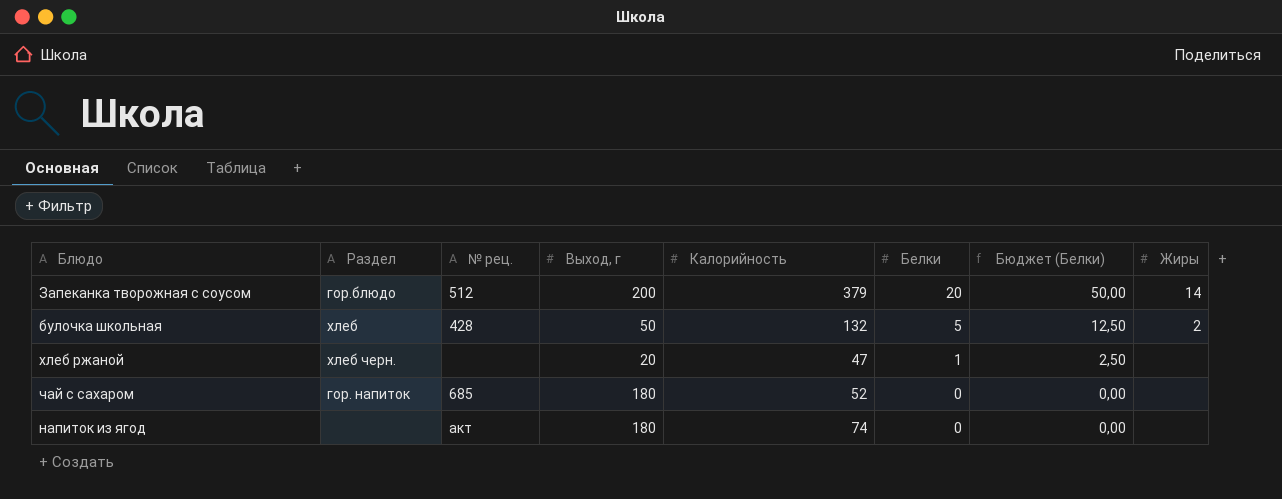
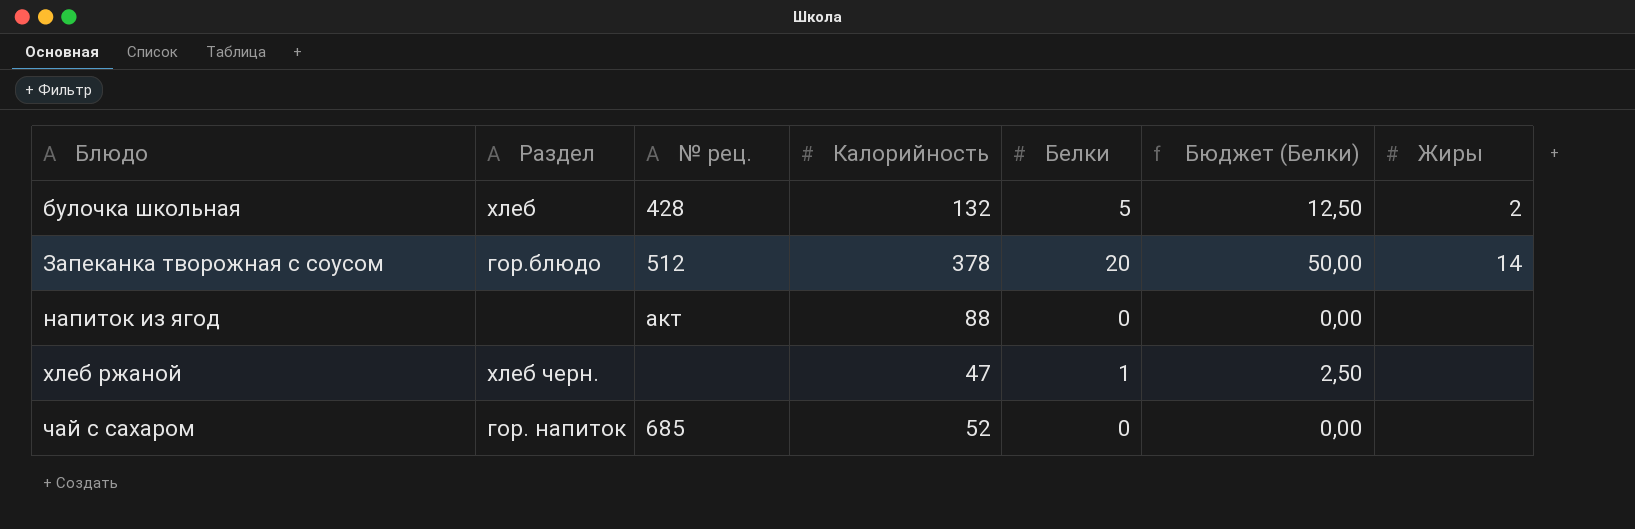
row order: Белки descending -> Блюдо ascending
column Выход, г | position: 4 -> none
Запеканка творожная с соусом | Калорийность: 379 -> 378
напиток из ягод | Калорийность: 74 -> 88

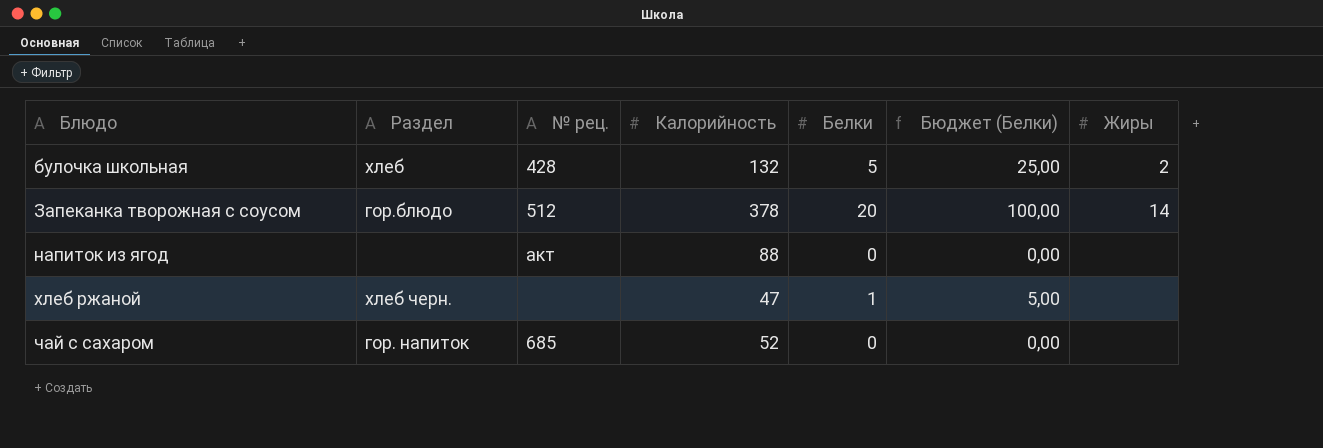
column Бюджет (Белки) | formula: [Белки] * 2,5 -> [Белки] * 5

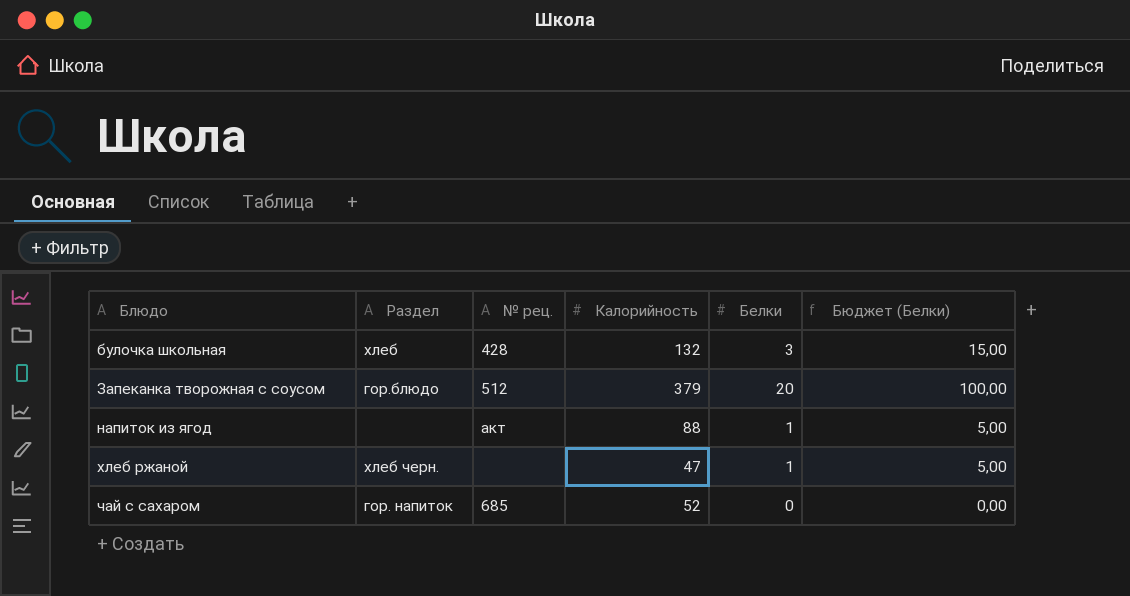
column Жиры | position: 7 -> none
булочка школьная | Белки: 5 -> 3
булочка школьная | Бюджет (Белки): 25,00 -> 15,00
Запеканка творожная с соусом | Калорийность: 378 -> 379
напиток из ягод | Белки: 0 -> 1
напиток из ягод | Бюджет (Белки): 0,00 -> 5,00

